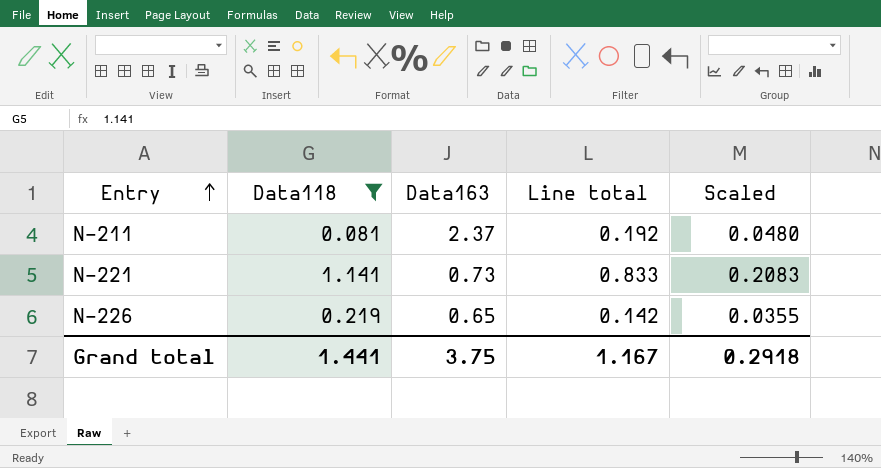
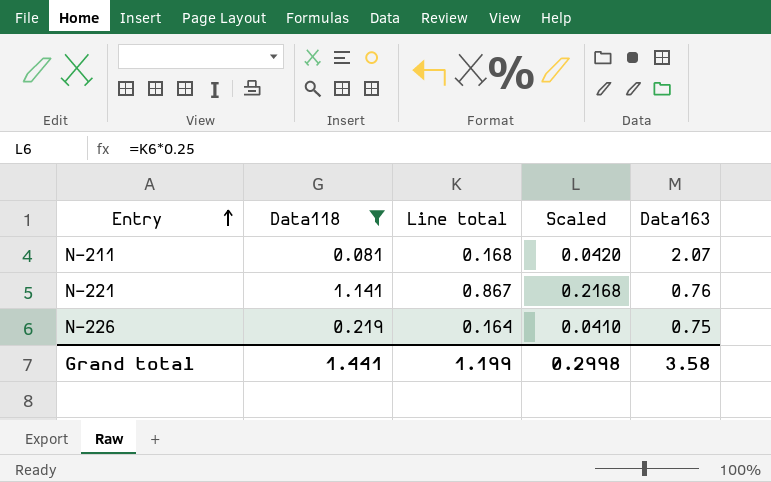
column Data163 | position: 3 -> 5
N-211 | Line total: 0.192 -> 0.168
N-211 | Scaled: 0.0480 -> 0.0420
N-211 | Data163: 2.37 -> 2.07
N-221 | Line total: 0.833 -> 0.867
N-221 | Scaled: 0.2083 -> 0.2168
N-221 | Data163: 0.73 -> 0.76
N-226 | Line total: 0.142 -> 0.164
N-226 | Scaled: 0.0355 -> 0.0410
N-226 | Data163: 0.65 -> 0.75
Grand total | Line total: 1.167 -> 1.199
Grand total | Scaled: 0.2918 -> 0.2998
Grand total | Data163: 3.75 -> 3.58

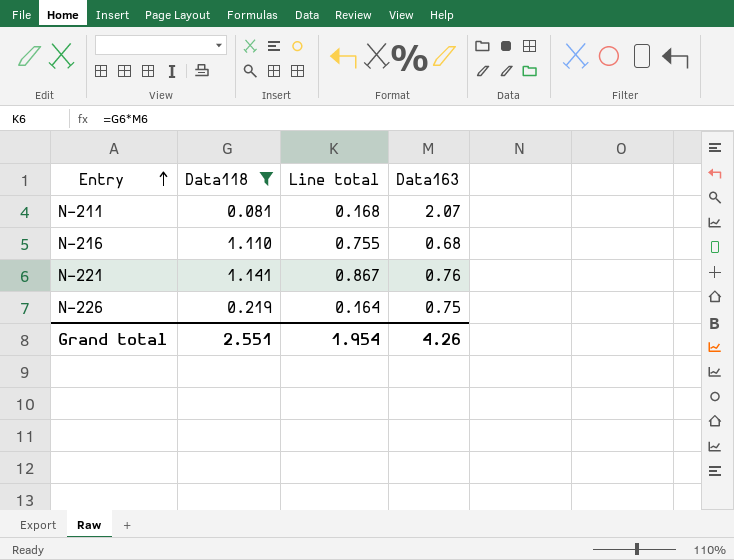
column Scaled | formula: [Line total] * 0.25 -> none
row N-216: none -> 1.110 | 0.755 | 0.68
Grand total | Data118: 1.441 -> 2.551
Grand total | Line total: 1.199 -> 1.954
Grand total | Data163: 3.58 -> 4.26

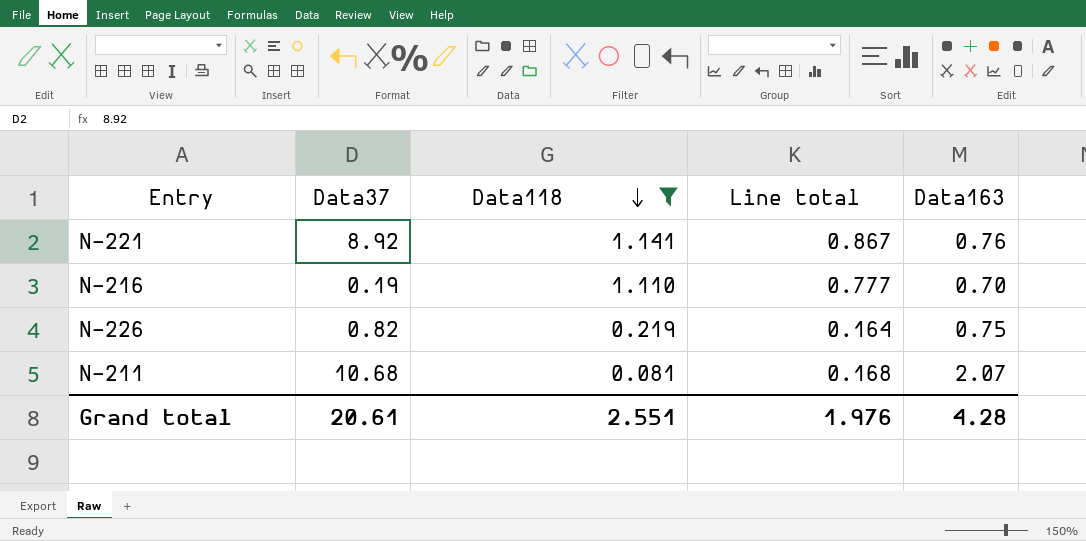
row order: Entry ascending -> Data118 descending
column Data37 | position: none -> 2
N-216 | Line total: 0.755 -> 0.777
N-216 | Data163: 0.68 -> 0.70
Grand total | Line total: 1.954 -> 1.976
Grand total | Data163: 4.26 -> 4.28

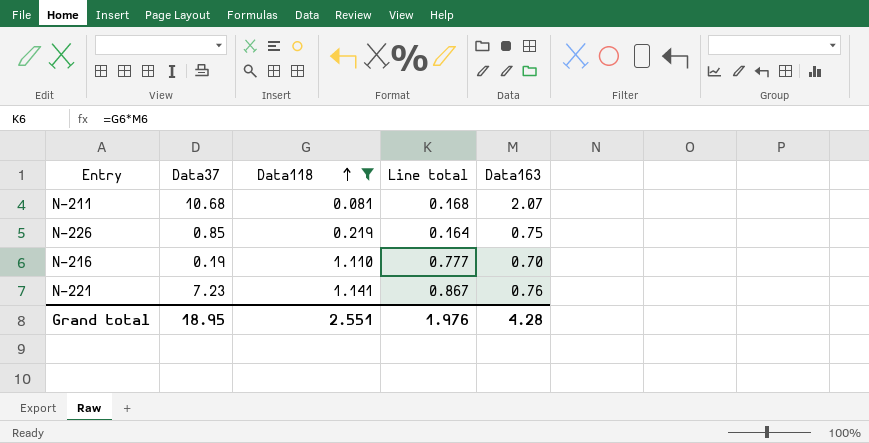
row order: Data118 descending -> Data118 ascending
N-226 | Data37: 0.82 -> 0.85
N-221 | Data37: 8.92 -> 7.23
Grand total | Data37: 20.61 -> 18.95

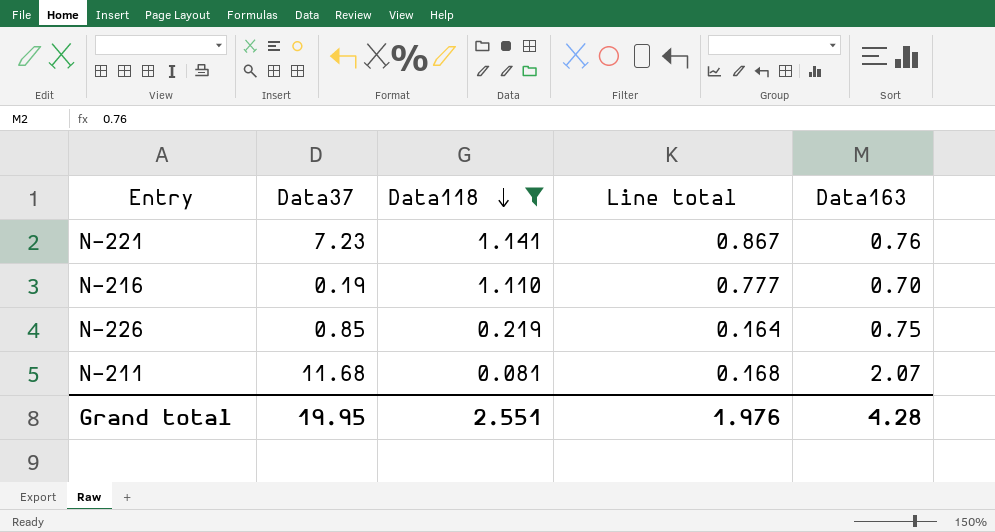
row order: Data118 ascending -> Data118 descending
N-211 | Data37: 10.68 -> 11.68
Grand total | Data37: 18.95 -> 19.95

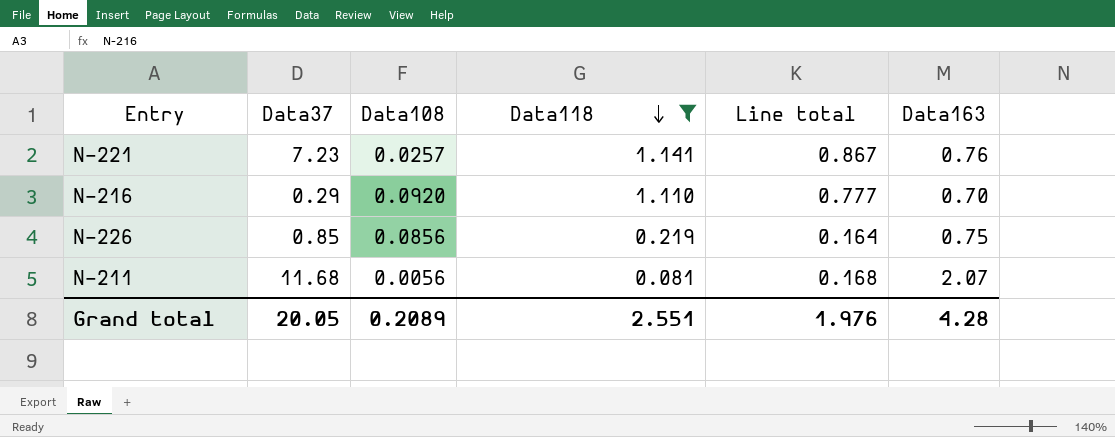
column Data108 | position: none -> 3
N-216 | Data37: 0.19 -> 0.29
Grand total | Data37: 19.95 -> 20.05

